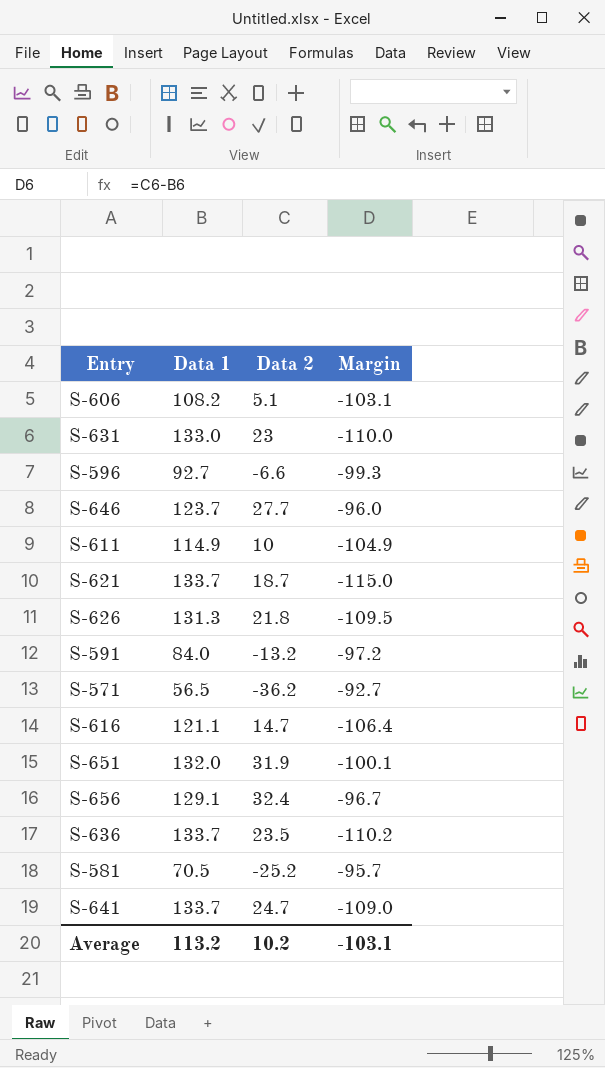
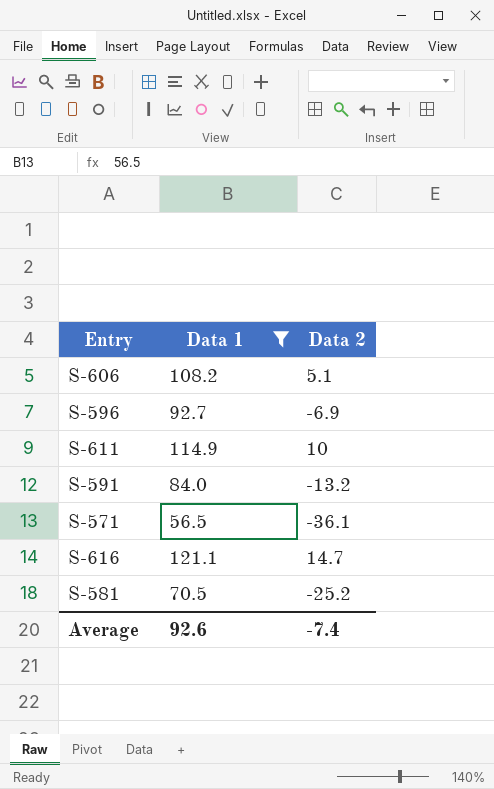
filter: none -> Data 1 <= 121.1
column Margin | formula: [Data 2] - [Data 1] -> none
S-596 | Data 2: -6.6 -> -6.9
S-571 | Data 2: -36.2 -> -36.1
Average | Data 1: 113.2 -> 92.6
Average | Data 2: 10.2 -> -7.4

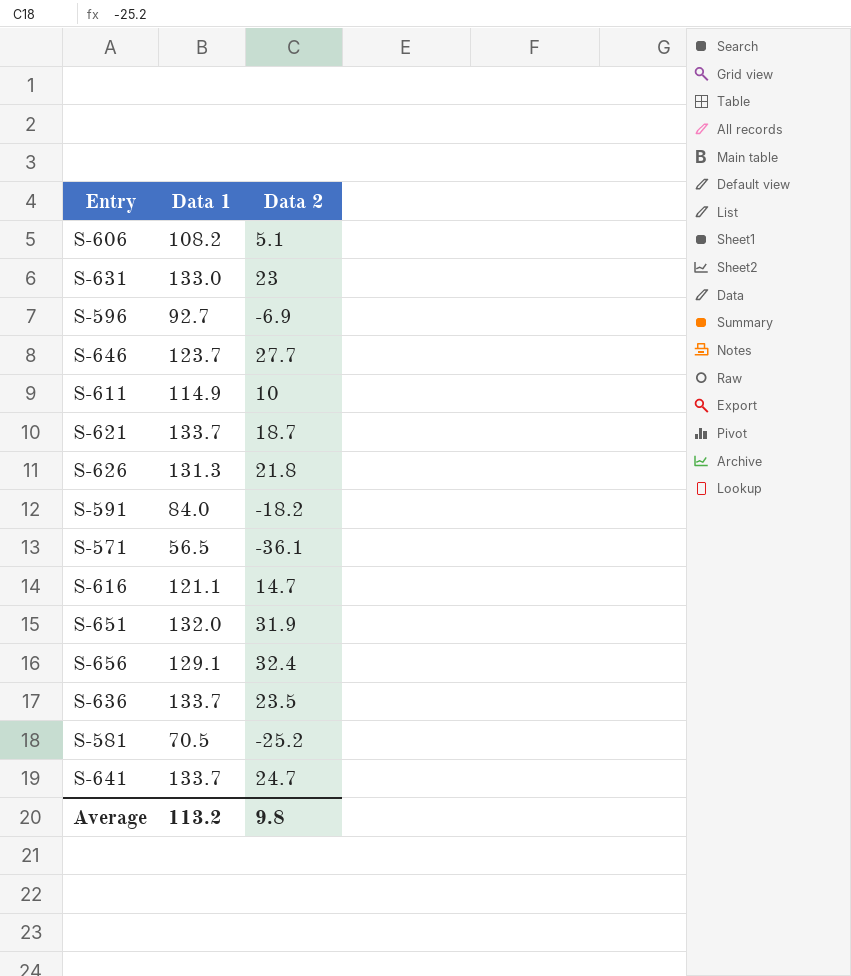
filter: Data 1 <= 121.1 -> none
S-591 | Data 2: -13.2 -> -18.2
Average | Data 1: 92.6 -> 113.2
Average | Data 2: -7.4 -> 9.8

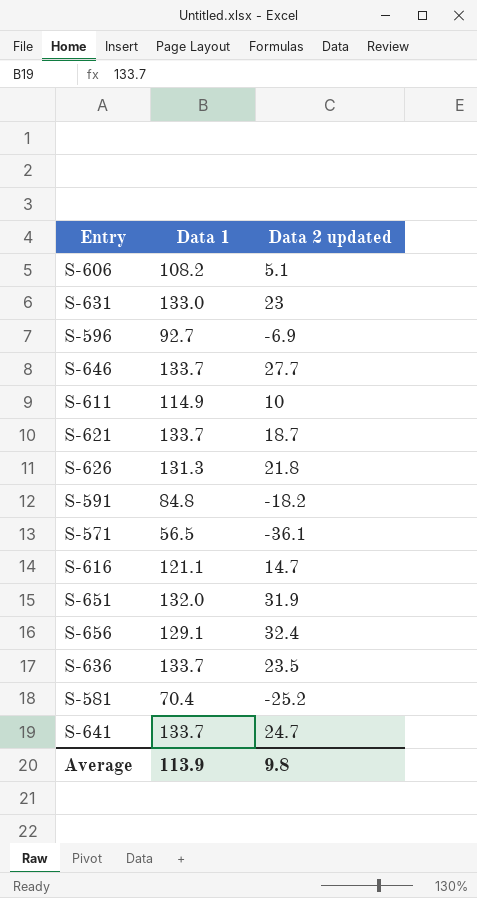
column name: Data 2 -> Data 2 updated
S-646 | Data 1: 123.7 -> 133.7
S-591 | Data 1: 84.0 -> 84.8
S-581 | Data 1: 70.5 -> 70.4
Average | Data 1: 113.2 -> 113.9

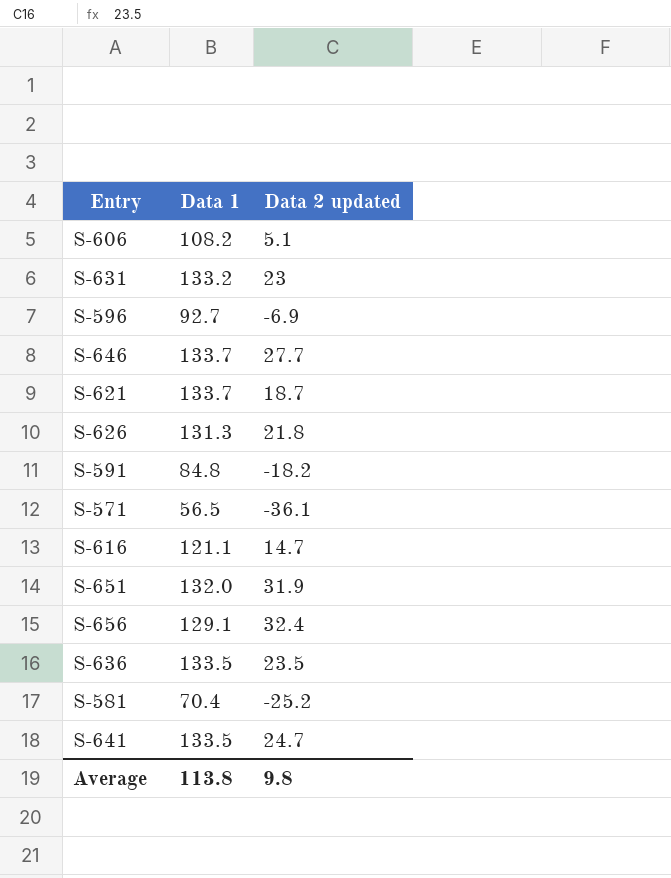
row S-611: 114.9 | 10 -> none
S-631 | Data 1: 133.0 -> 133.2
S-636 | Data 1: 133.7 -> 133.5
S-641 | Data 1: 133.7 -> 133.5
Average | Data 1: 113.9 -> 113.8

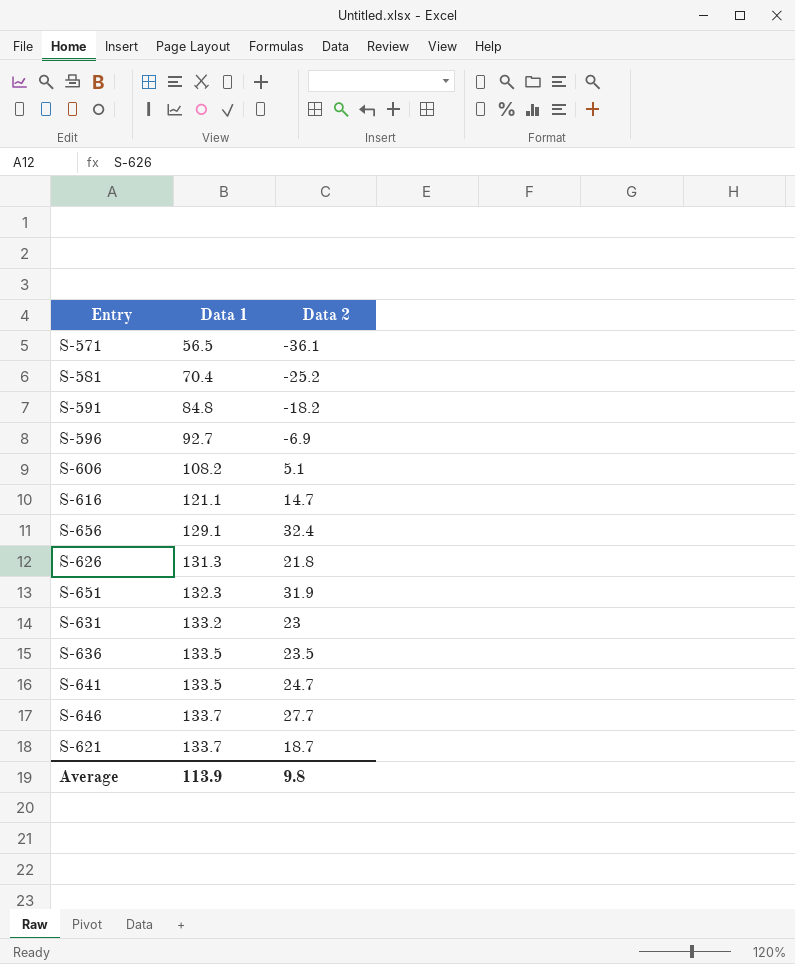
row order: none -> Data 1 ascending
column name: Data 2 updated -> Data 2
S-651 | Data 1: 132.0 -> 132.3
Average | Data 1: 113.8 -> 113.9

